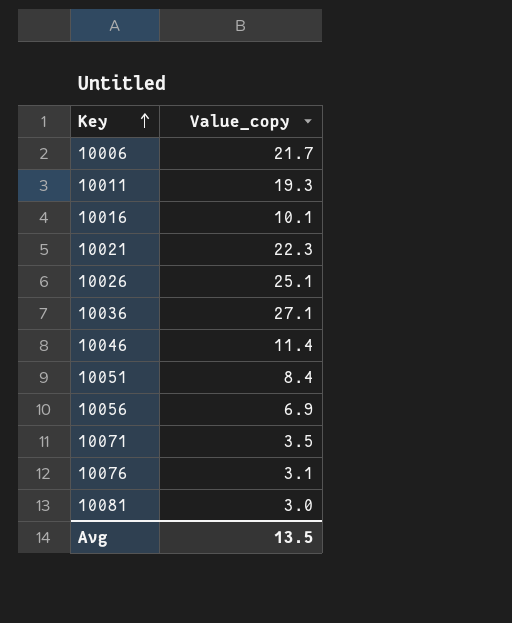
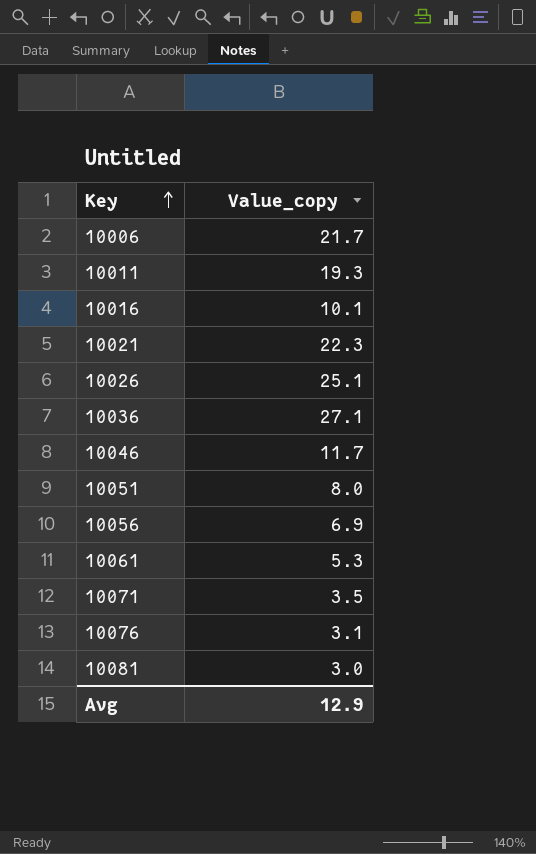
10046 | Value_copy: 11.4 -> 11.7
10051 | Value_copy: 8.4 -> 8.0
row 10061: none -> 5.3
Avg | Value_copy: 13.5 -> 12.9

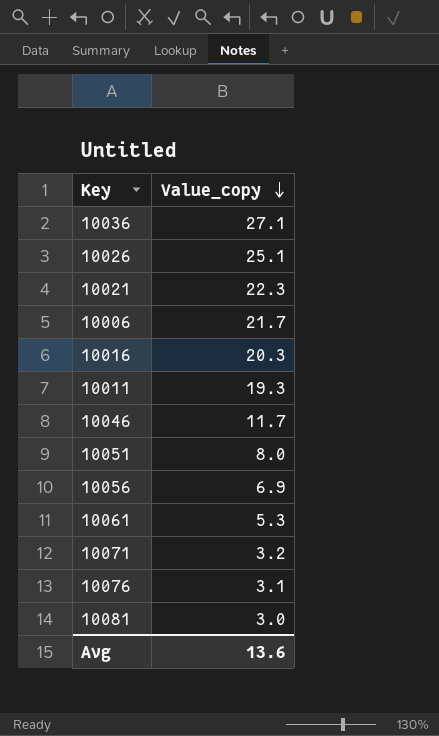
row order: Key ascending -> Value_copy descending
10016 | Value_copy: 10.1 -> 20.3
10071 | Value_copy: 3.5 -> 3.2
Avg | Value_copy: 12.9 -> 13.6

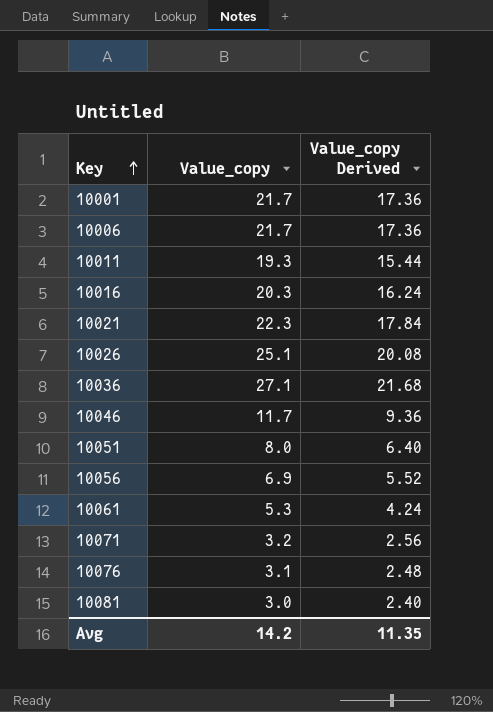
row order: Value_copy descending -> Key ascending
column Value_copy Derived | formula: none -> [Value_copy] * 0.8
row 10001: none -> 21.7 | 17.36
Avg | Value_copy: 13.6 -> 14.2

